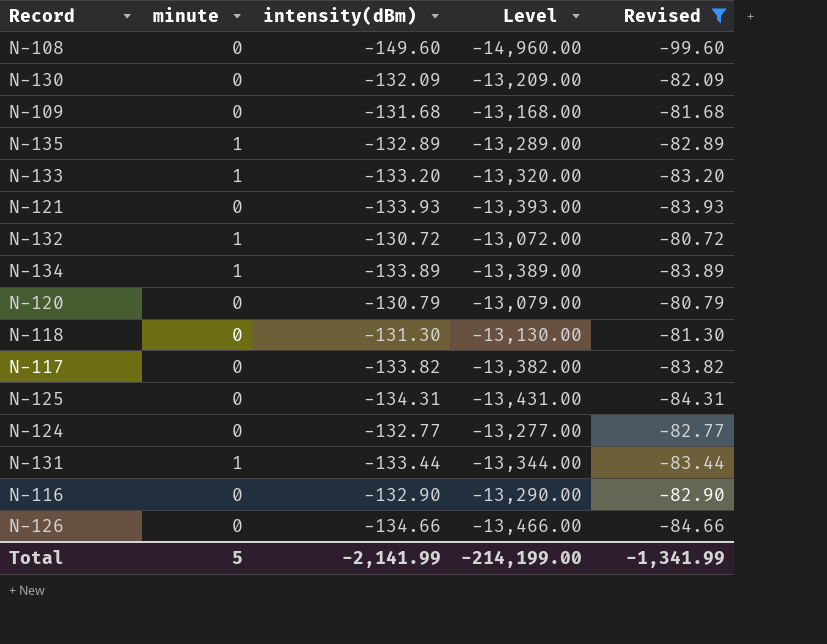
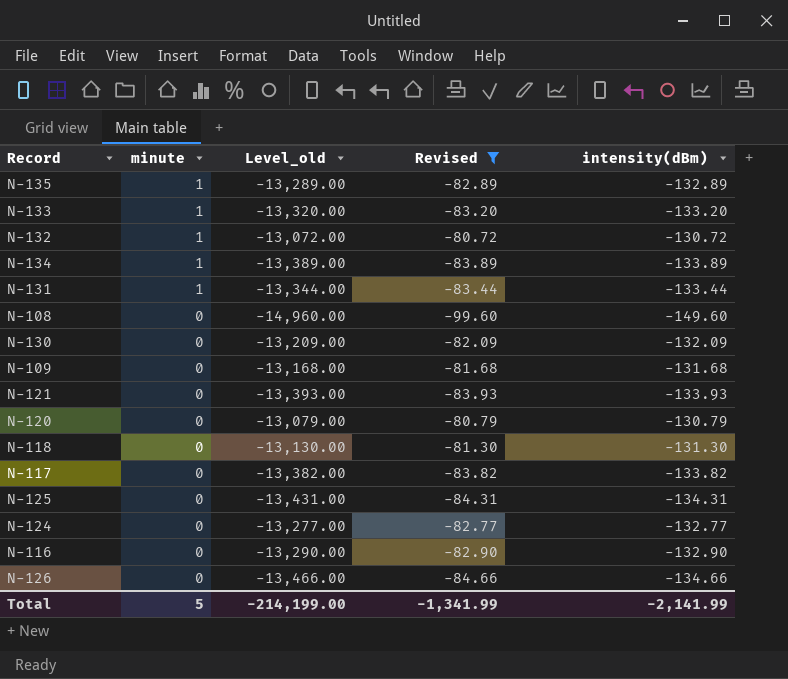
row order: none -> minute descending
column name: Level -> Level_old
column intensity(dBm) | position: 3 -> 5

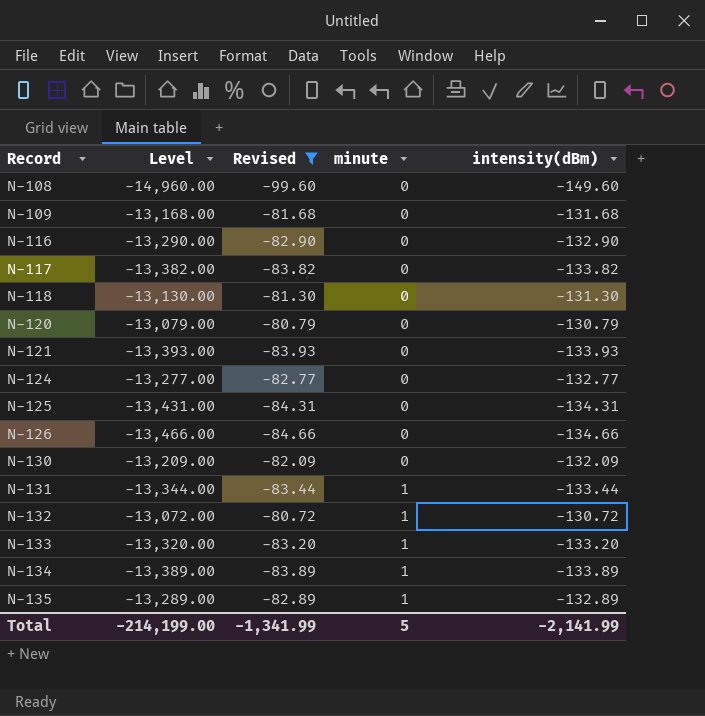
row order: minute descending -> Record ascending
column name: Level_old -> Level
column minute | position: 2 -> 4

